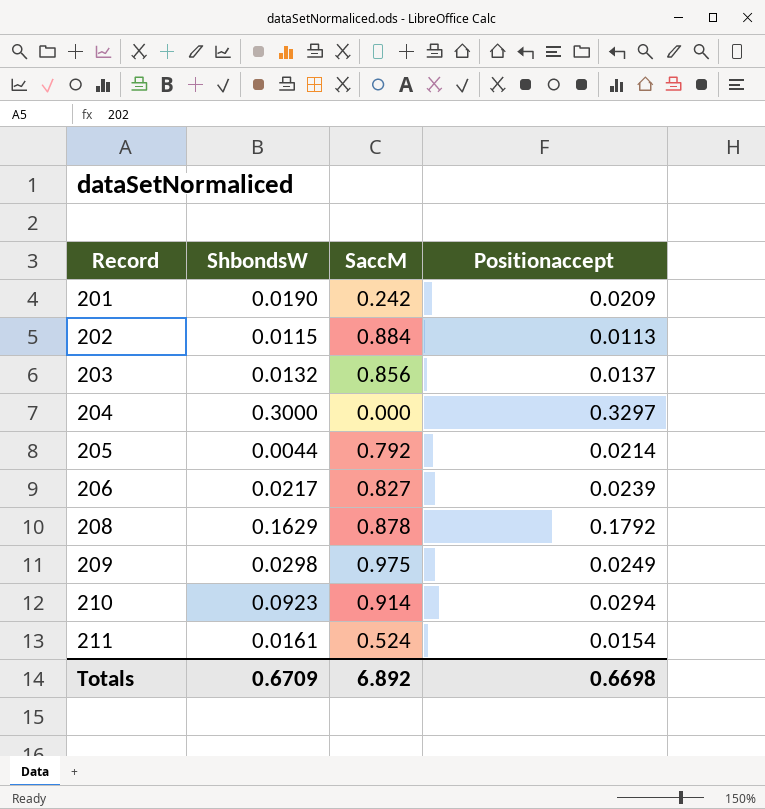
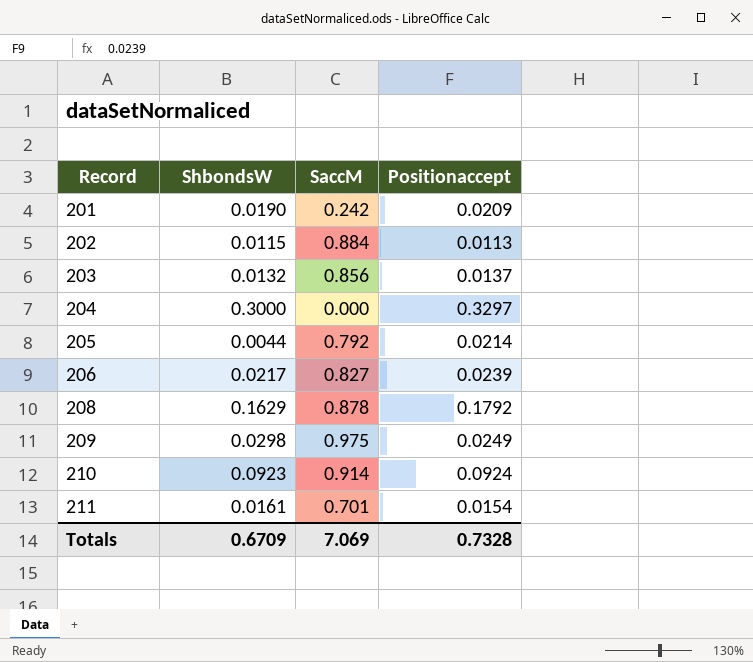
210 | Positionaccept: 0.0294 -> 0.0924
211 | SaccM: 0.524 -> 0.701
Totals | SaccM: 6.892 -> 7.069
Totals | Positionaccept: 0.6698 -> 0.7328

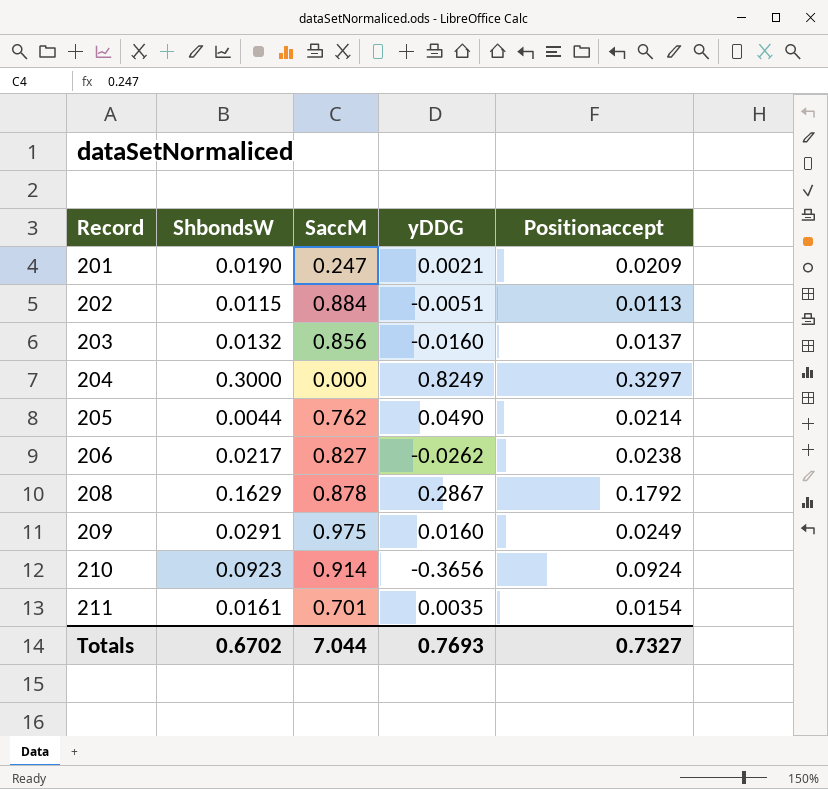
column yDDG | position: none -> 4
201 | SaccM: 0.242 -> 0.247
205 | SaccM: 0.792 -> 0.762
206 | Positionaccept: 0.0239 -> 0.0238
209 | ShbondsW: 0.0298 -> 0.0291
Totals | ShbondsW: 0.6709 -> 0.6702
Totals | SaccM: 7.069 -> 7.044
Totals | Positionaccept: 0.7328 -> 0.7327

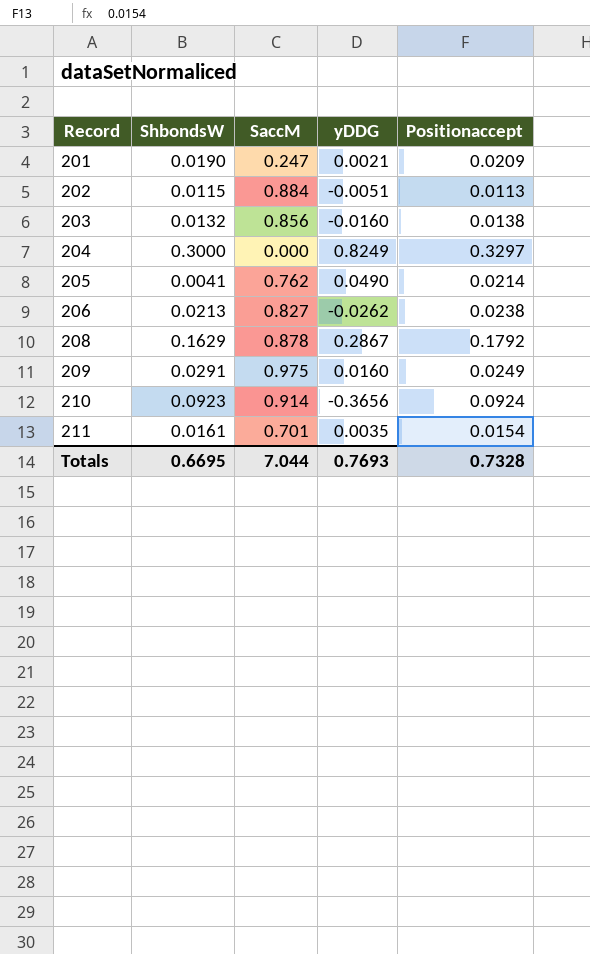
203 | Positionaccept: 0.0137 -> 0.0138
205 | ShbondsW: 0.0044 -> 0.0041
206 | ShbondsW: 0.0217 -> 0.0213
Totals | ShbondsW: 0.6702 -> 0.6695
Totals | Positionaccept: 0.7327 -> 0.7328

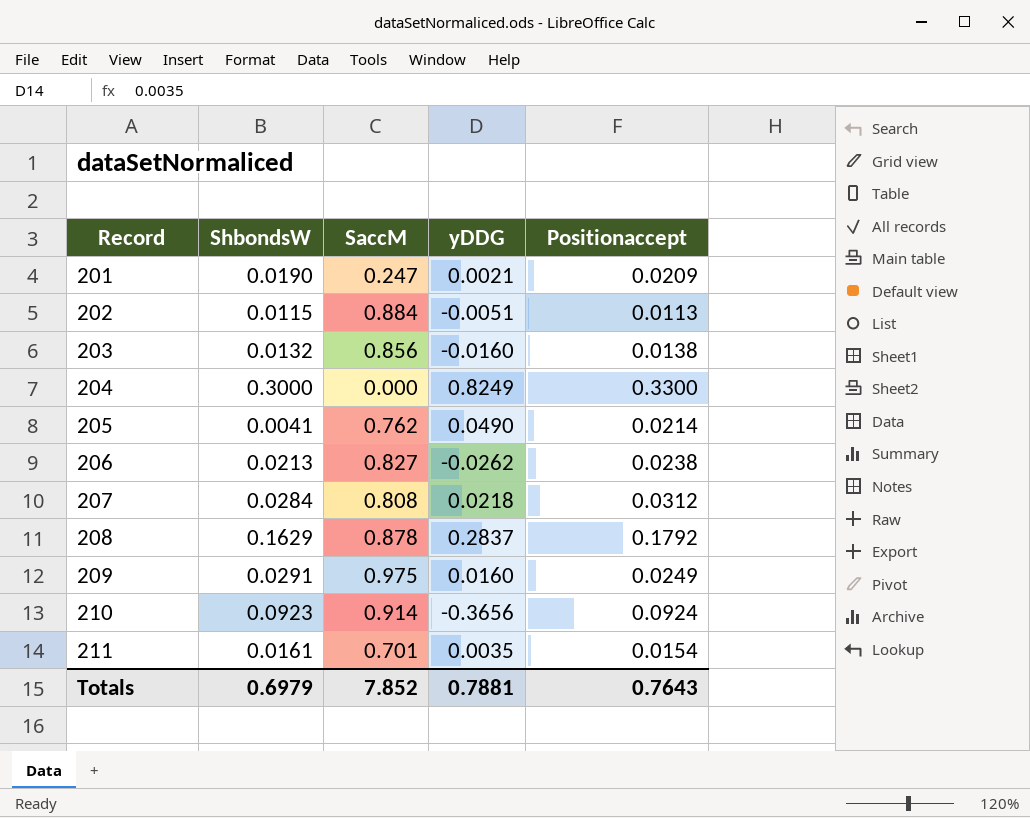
204 | Positionaccept: 0.3297 -> 0.3300
row 207: none -> 0.0284 | 0.808 | 0.0218 | 0.0312
208 | yDDG: 0.2867 -> 0.2837
Totals | ShbondsW: 0.6695 -> 0.6979
Totals | SaccM: 7.044 -> 7.852
Totals | yDDG: 0.7693 -> 0.7881
Totals | Positionaccept: 0.7328 -> 0.7643

